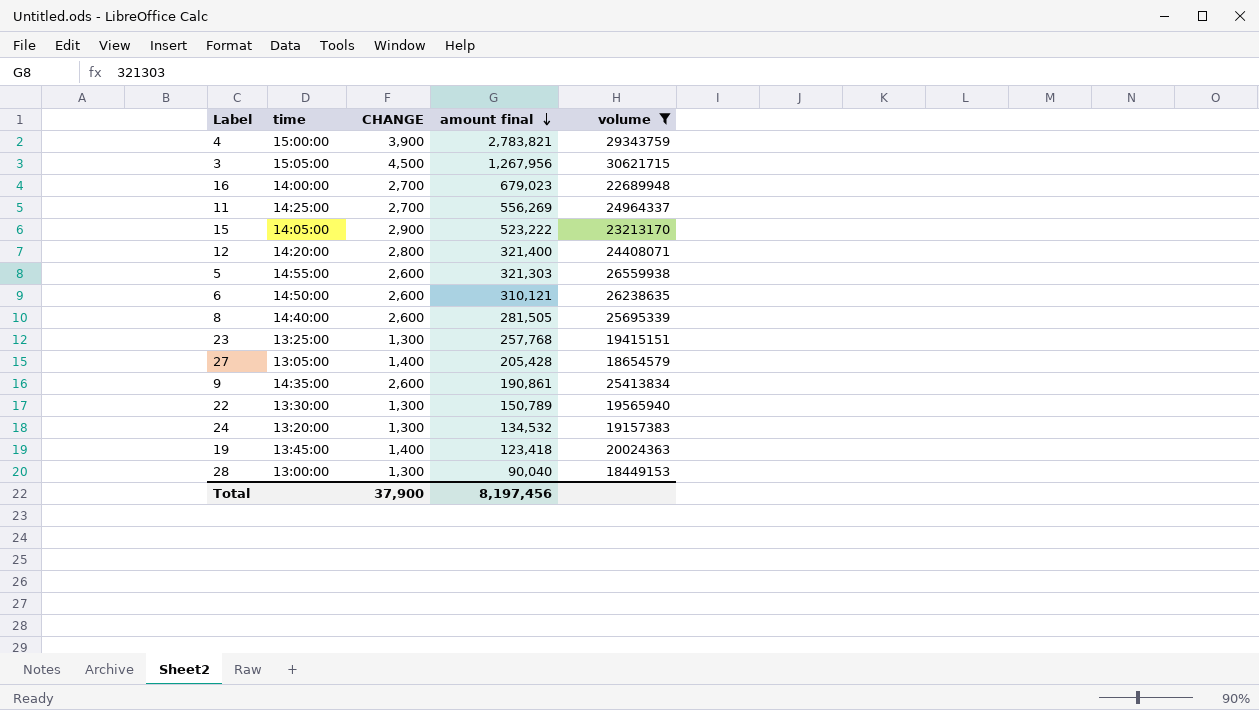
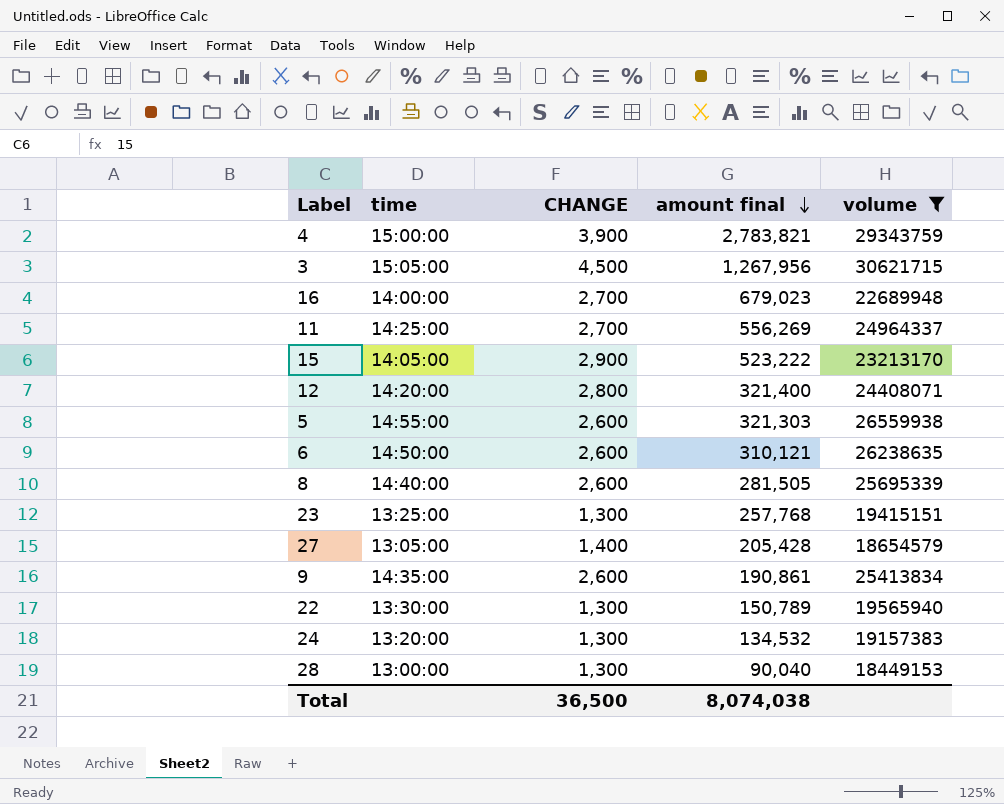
row 19: 13:45:00 | 1,400 | 123,418 | 20024363 -> none
Total | CHANGE: 37,900 -> 36,500
Total | amount final: 8,197,456 -> 8,074,038

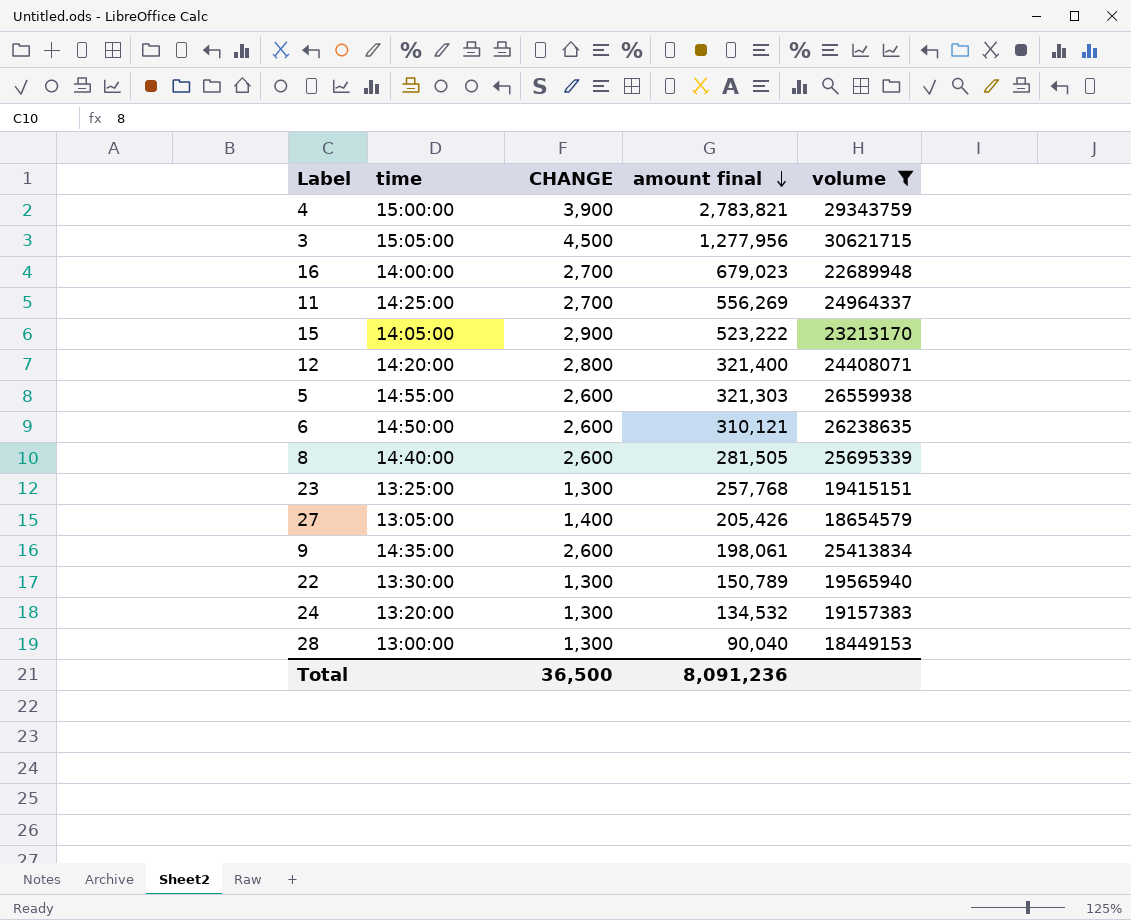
3 | amount final: 1,267,956 -> 1,277,956
27 | amount final: 205,428 -> 205,426
9 | amount final: 190,861 -> 198,061
Total | amount final: 8,074,038 -> 8,091,236

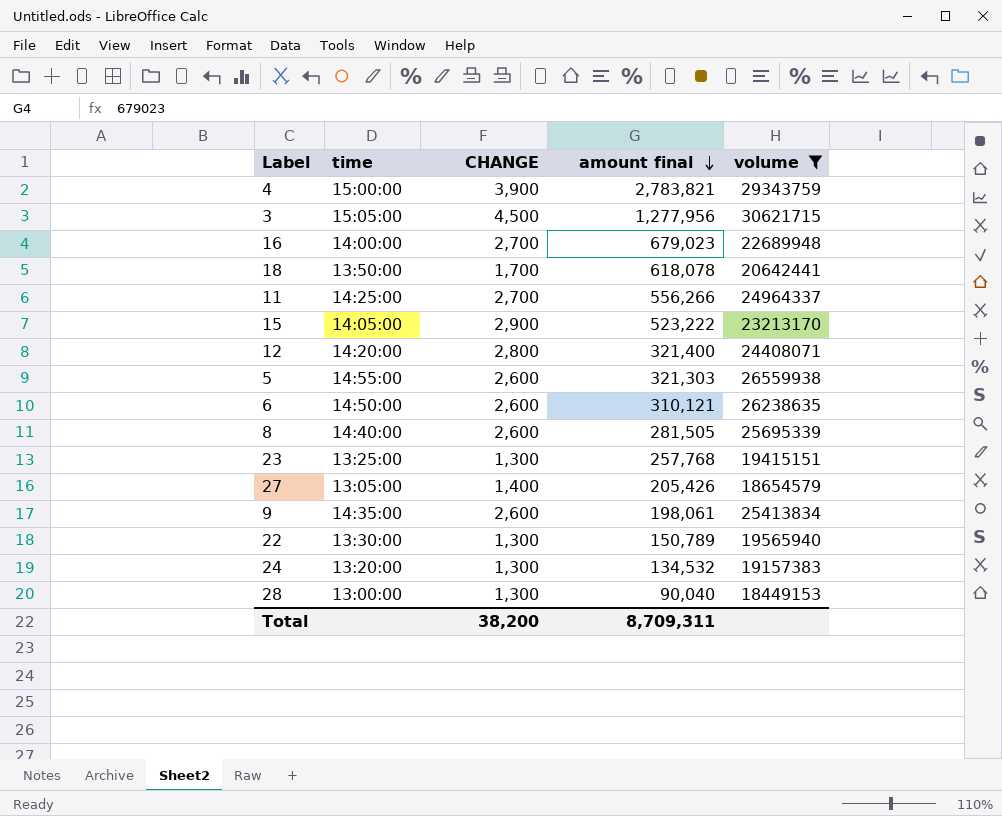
row 18: none -> 13:50:00 | 1,700 | 618,078 | 20642441
11 | amount final: 556,269 -> 556,266
Total | CHANGE: 36,500 -> 38,200
Total | amount final: 8,091,236 -> 8,709,311

